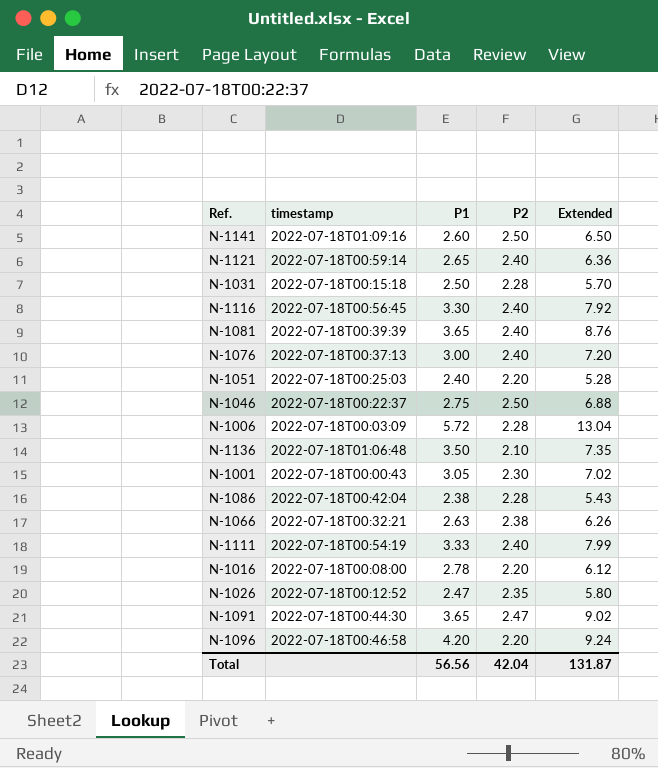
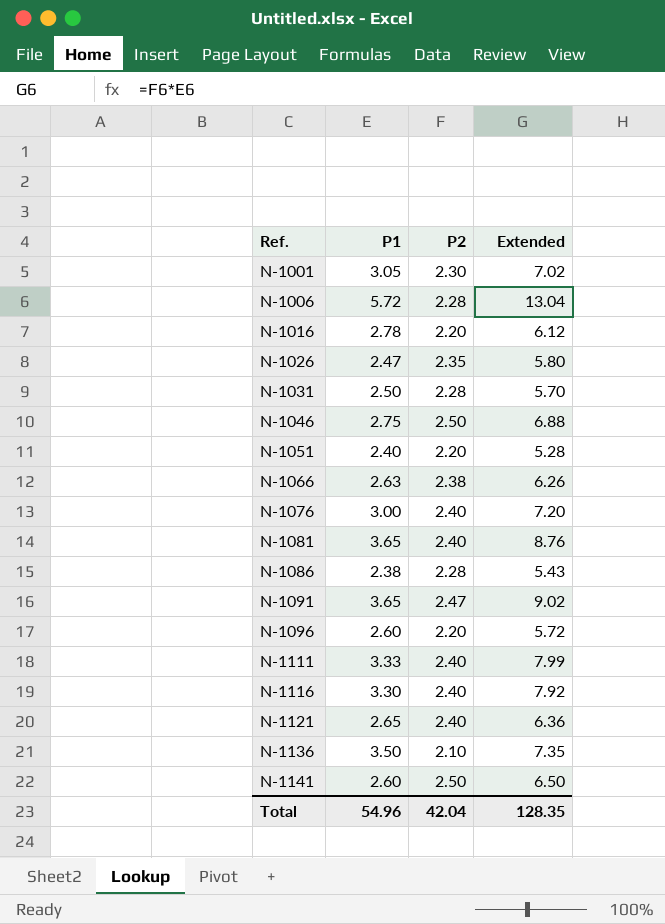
row order: none -> Ref. ascending
column timestamp | position: 2 -> none
N-1096 | P1: 4.20 -> 2.60
N-1096 | Extended: 9.24 -> 5.72
Total | P1: 56.56 -> 54.96
Total | Extended: 131.87 -> 128.35

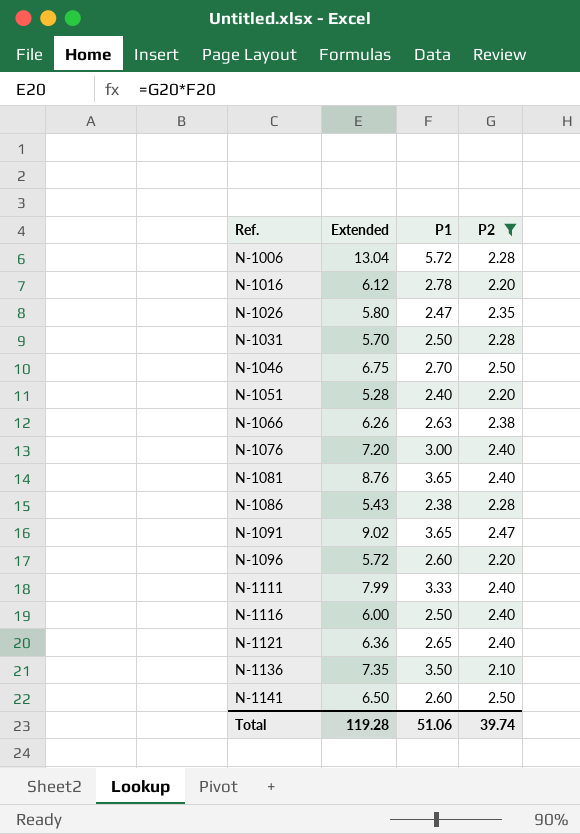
filter: none -> P2 != 2.30
column Extended | position: 4 -> 2
N-1046 | Extended: 6.88 -> 6.75
N-1046 | P1: 2.75 -> 2.70
N-1116 | Extended: 7.92 -> 6.00
N-1116 | P1: 3.30 -> 2.50
Total | Extended: 128.35 -> 119.28
Total | P1: 54.96 -> 51.06
Total | P2: 42.04 -> 39.74

